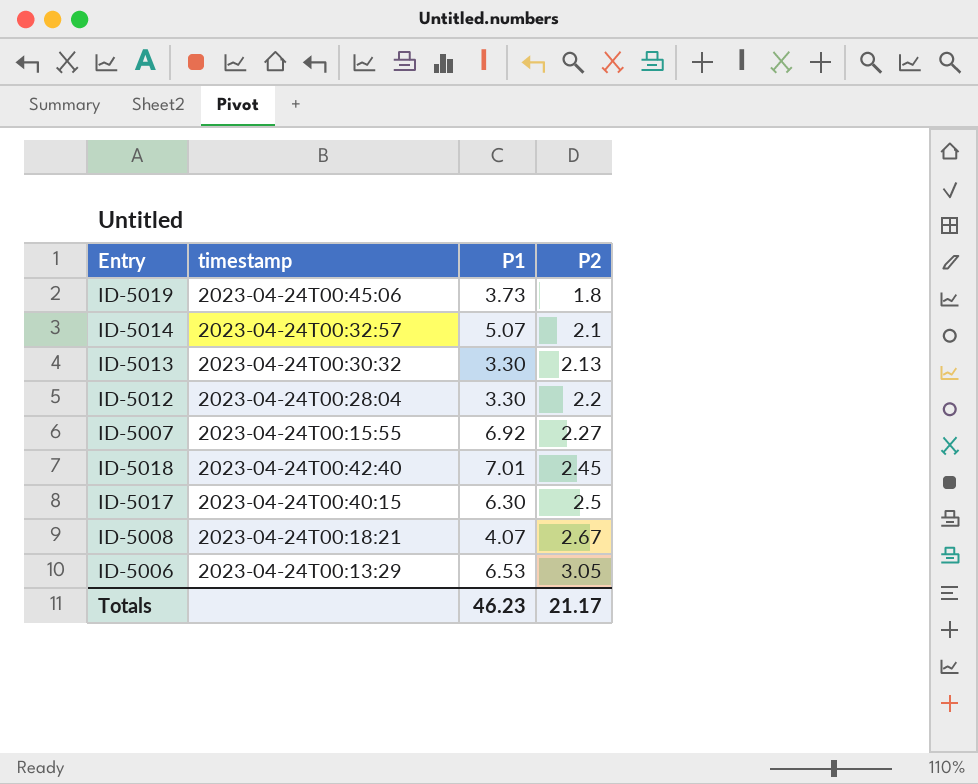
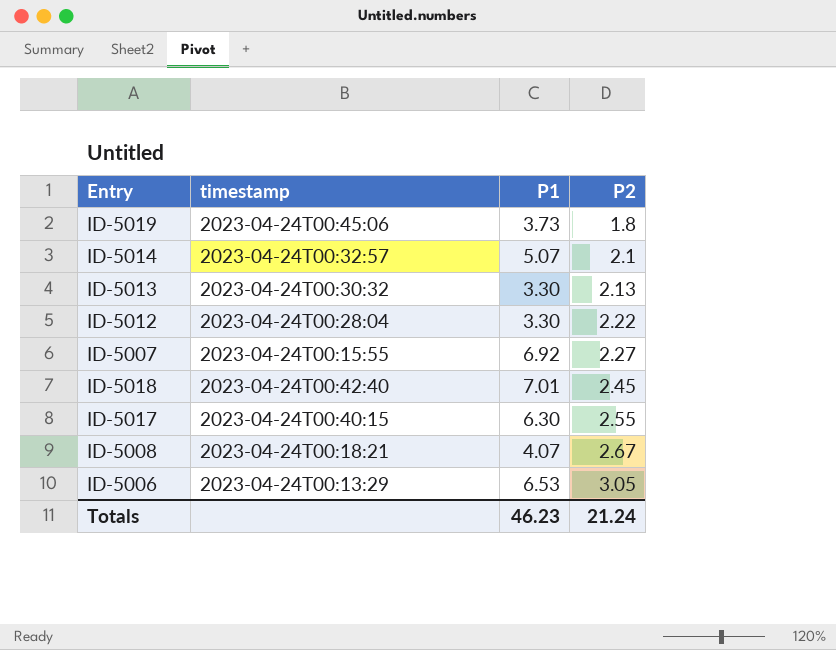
ID-5012 | P2: 2.2 -> 2.22
ID-5017 | P2: 2.5 -> 2.55
Totals | P2: 21.17 -> 21.24

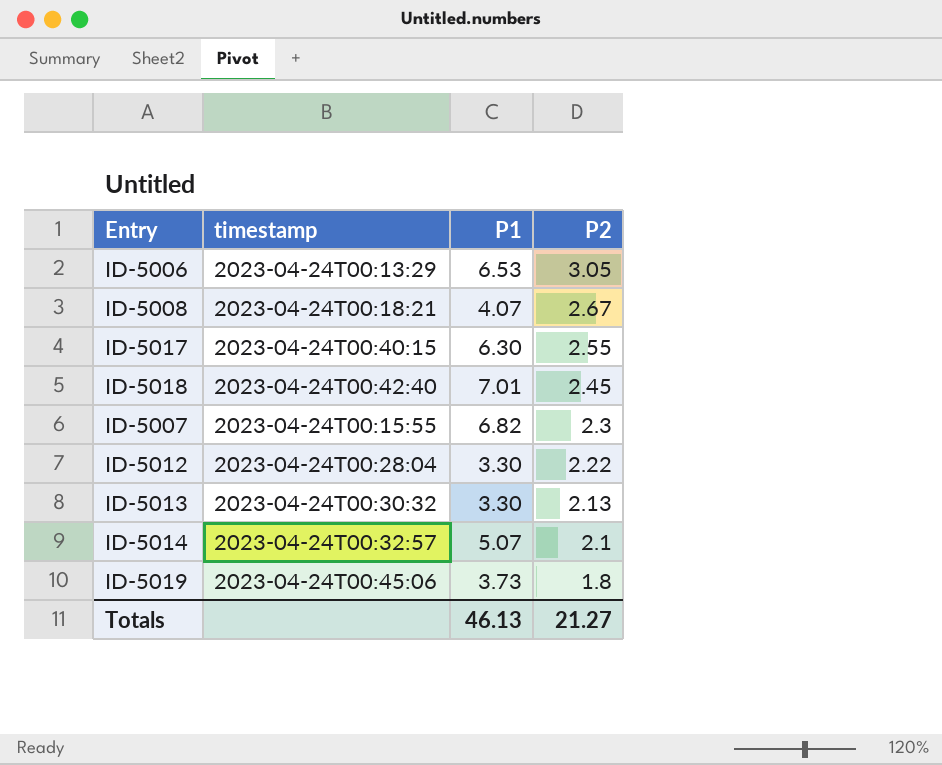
row order: P2 ascending -> P2 descending
ID-5007 | P1: 6.92 -> 6.82
ID-5007 | P2: 2.27 -> 2.3
Totals | P1: 46.23 -> 46.13
Totals | P2: 21.24 -> 21.27

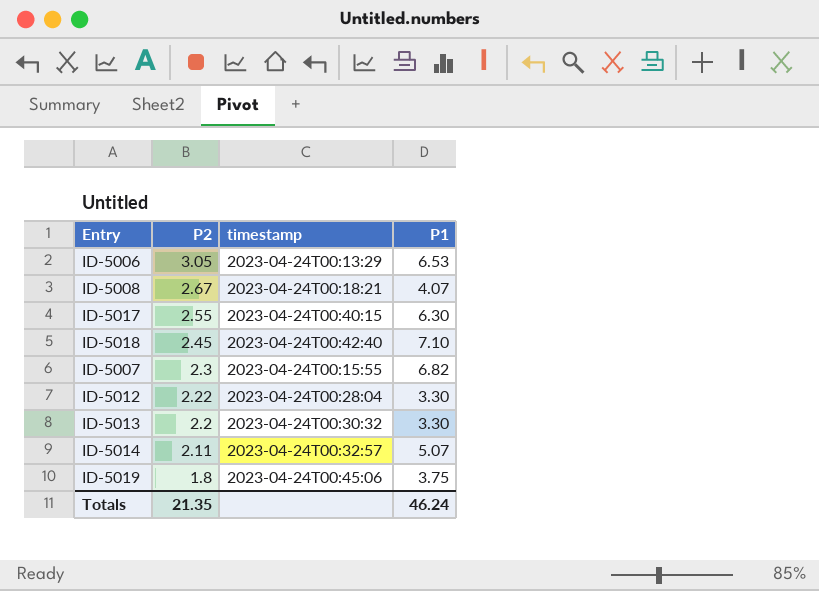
column P2 | position: 4 -> 2
ID-5018 | P1: 7.01 -> 7.10
ID-5013 | P2: 2.13 -> 2.2
ID-5014 | P2: 2.1 -> 2.11
ID-5019 | P1: 3.73 -> 3.75
Totals | P2: 21.27 -> 21.35
Totals | P1: 46.13 -> 46.24

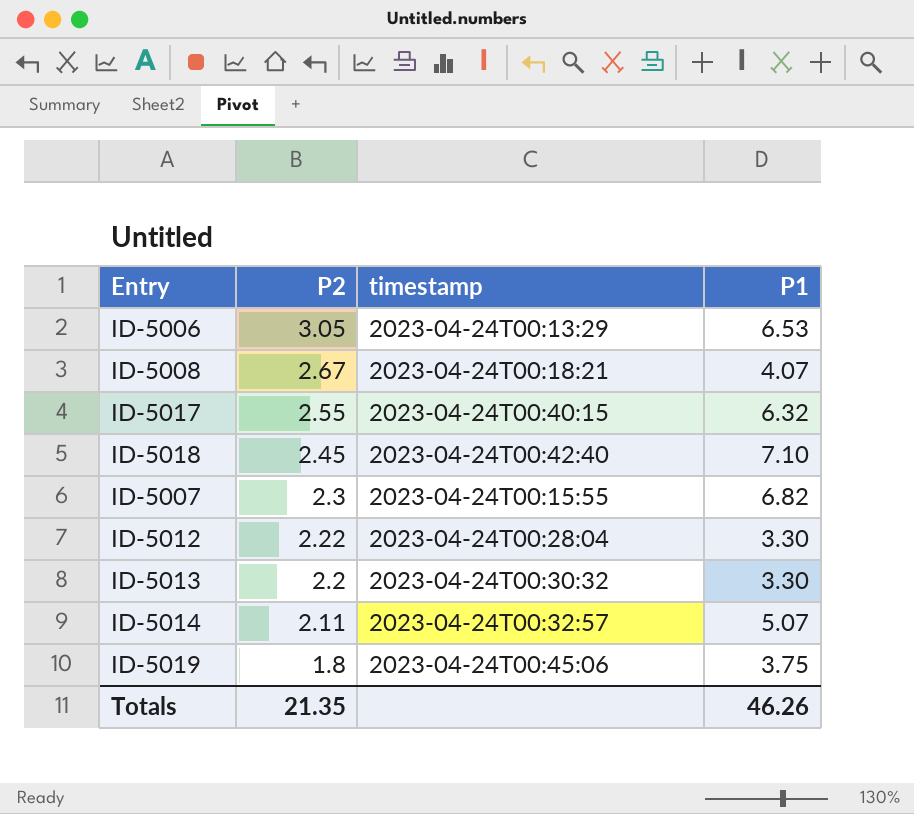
ID-5017 | P1: 6.30 -> 6.32
Totals | P1: 46.24 -> 46.26

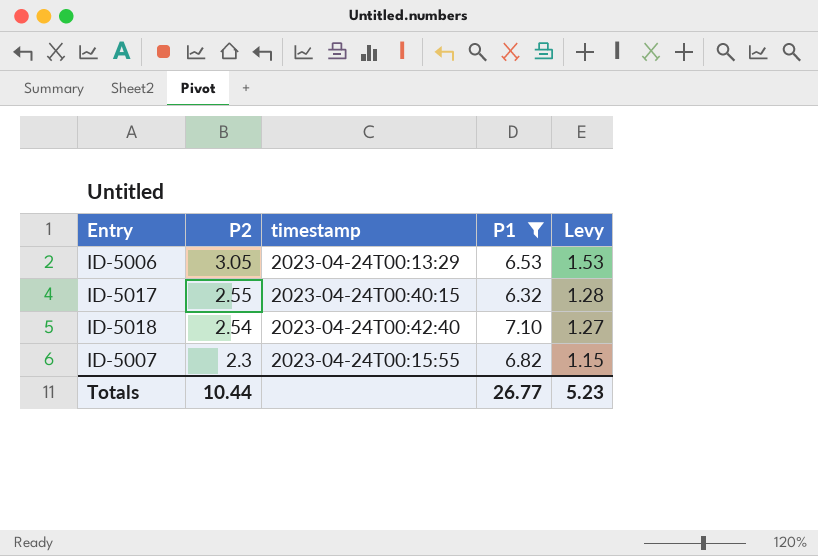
filter: none -> P1 >= 6.32
column Levy | formula: none -> [P2] * 0.5
ID-5018 | P2: 2.45 -> 2.54
Totals | P2: 21.35 -> 10.44
Totals | P1: 46.26 -> 26.77

